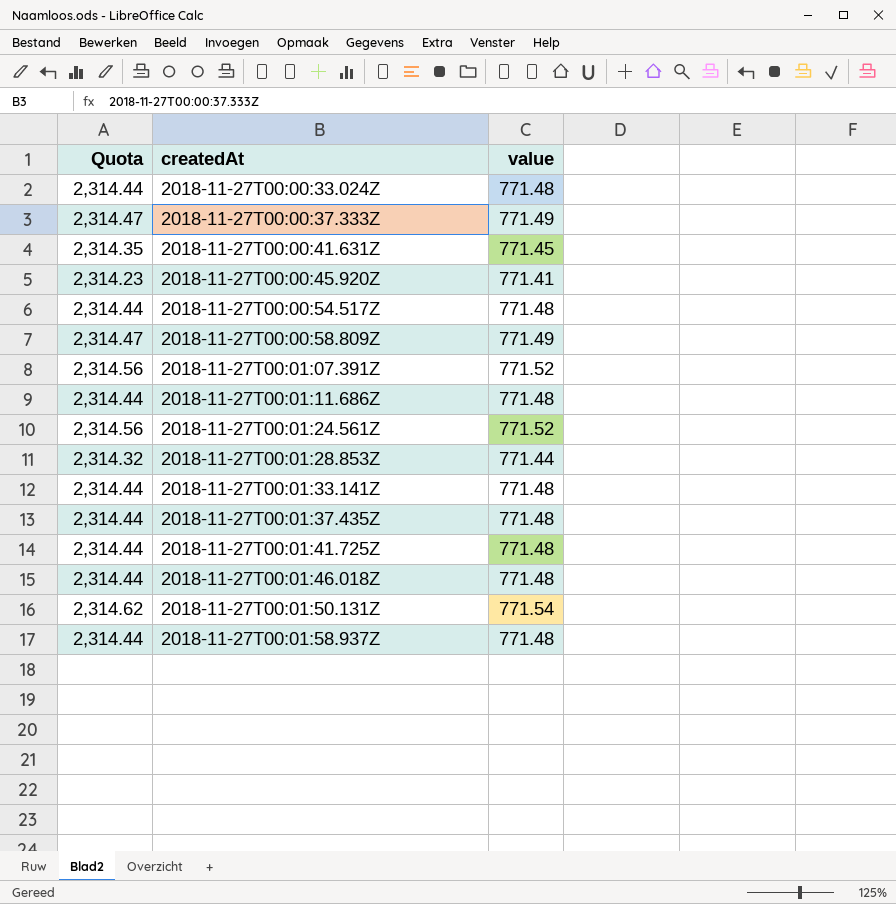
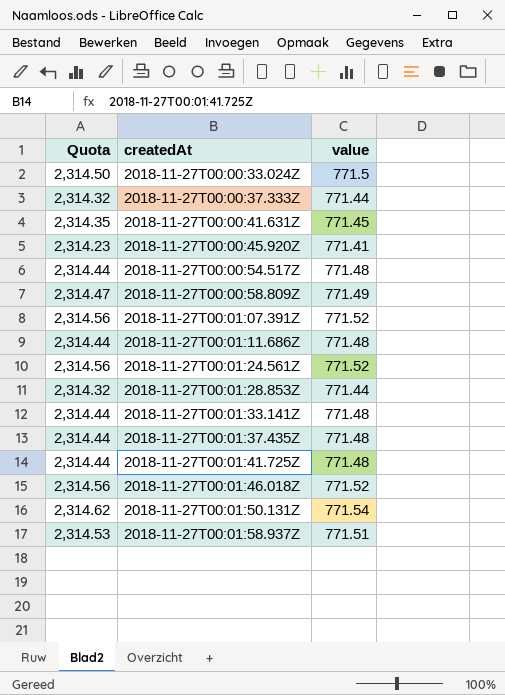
2018-11-27T00:00:33.024Z | Quota: 2,314.44 -> 2,314.50
2018-11-27T00:00:33.024Z | value: 771.48 -> 771.5
2018-11-27T00:00:37.333Z | Quota: 2,314.47 -> 2,314.32
2018-11-27T00:00:37.333Z | value: 771.49 -> 771.44
2018-11-27T00:01:46.018Z | Quota: 2,314.44 -> 2,314.56
2018-11-27T00:01:46.018Z | value: 771.48 -> 771.52
2018-11-27T00:01:58.937Z | Quota: 2,314.44 -> 2,314.53
2018-11-27T00:01:58.937Z | value: 771.48 -> 771.51

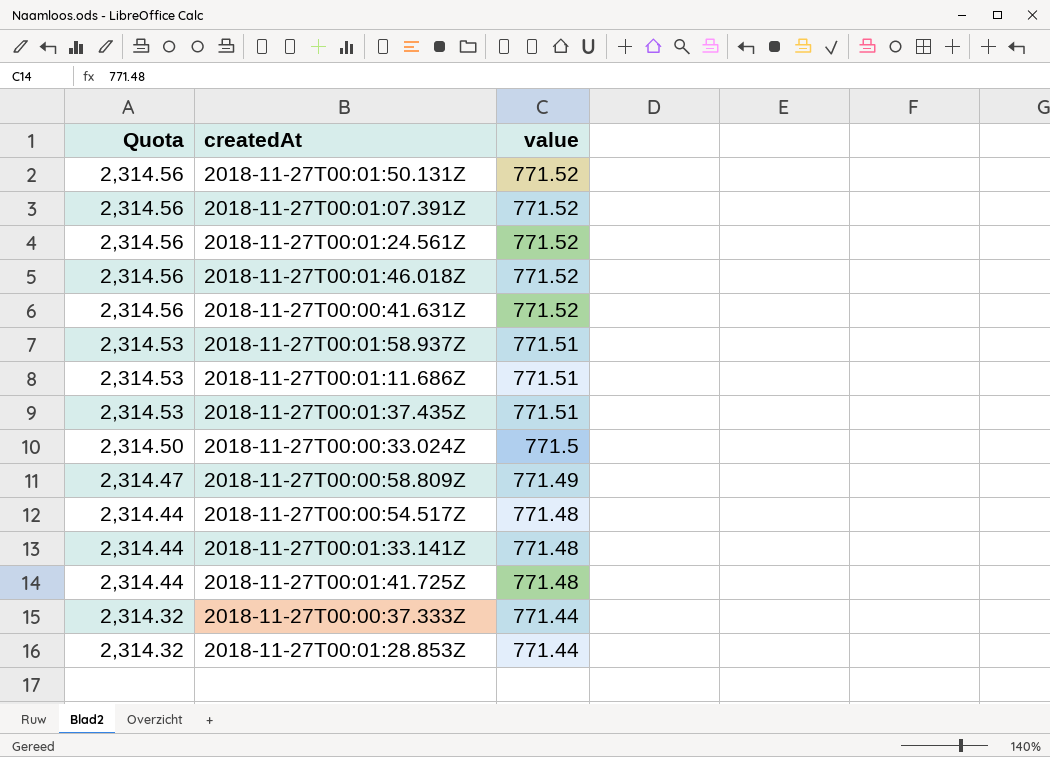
row order: createdAt ascending -> Quota descending
row 2018-11-27T00:00:45.920Z: 2,314.23 | 771.41 -> none
2018-11-27T00:01:50.131Z | Quota: 2,314.62 -> 2,314.56
2018-11-27T00:01:50.131Z | value: 771.54 -> 771.52
2018-11-27T00:00:41.631Z | Quota: 2,314.35 -> 2,314.56
2018-11-27T00:00:41.631Z | value: 771.45 -> 771.52
2018-11-27T00:01:11.686Z | Quota: 2,314.44 -> 2,314.53
2018-11-27T00:01:11.686Z | value: 771.48 -> 771.51
2018-11-27T00:01:37.435Z | Quota: 2,314.44 -> 2,314.53
2018-11-27T00:01:37.435Z | value: 771.48 -> 771.51

